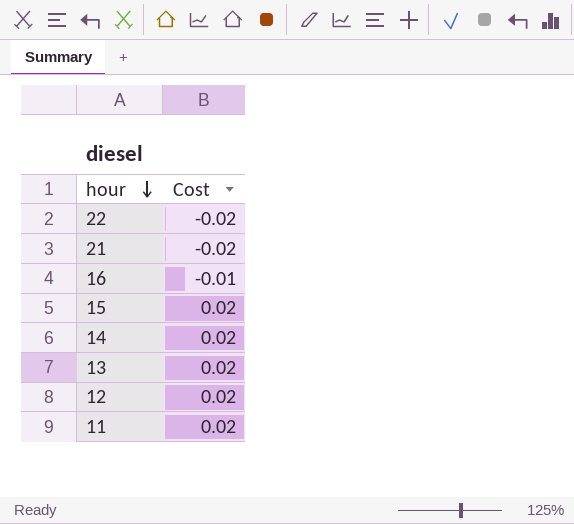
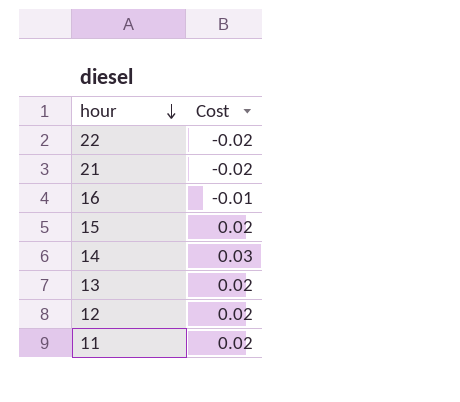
14 | Cost: 0.02 -> 0.03

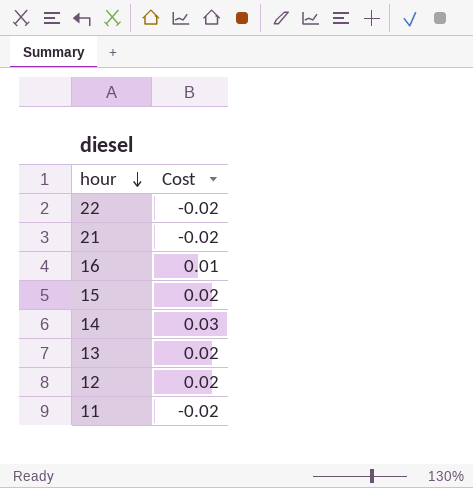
16 | Cost: -0.01 -> 0.01
11 | Cost: 0.02 -> -0.02

